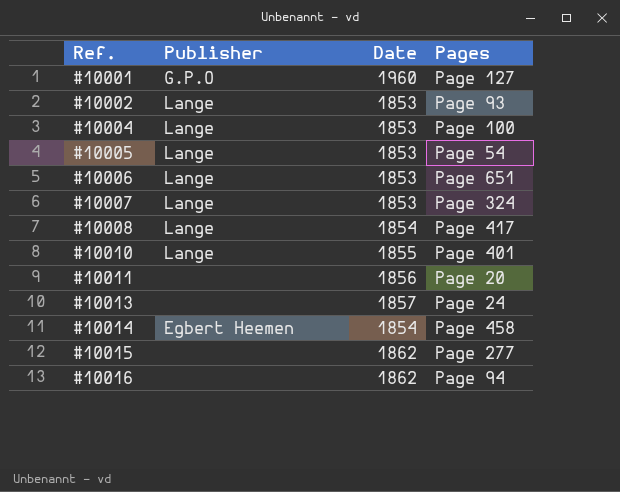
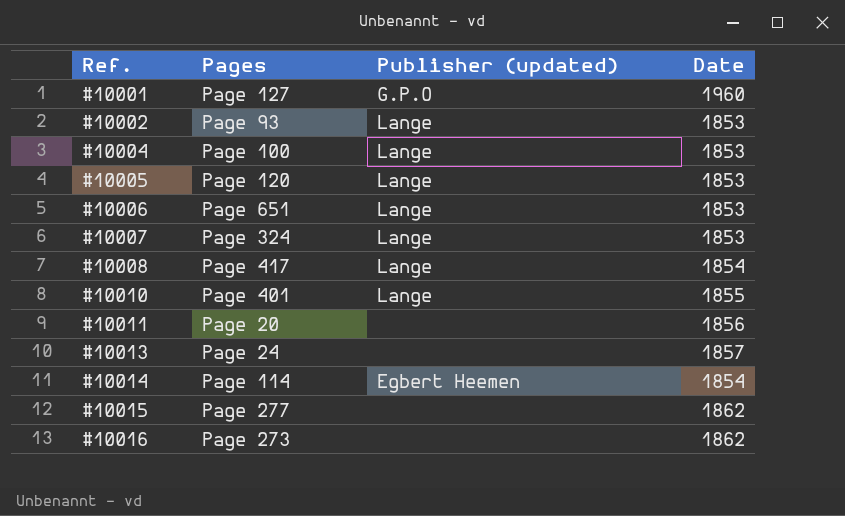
column Pages | position: 4 -> 2
column name: Publisher -> Publisher (updated)
#10005 | Pages: Page 54 -> Page 120
#10014 | Pages: Page 458 -> Page 114
#10016 | Pages: Page 94 -> Page 273

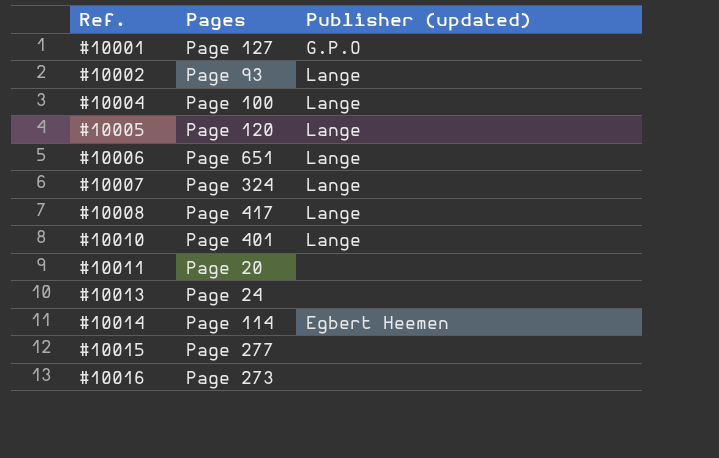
column Date | position: 4 -> none

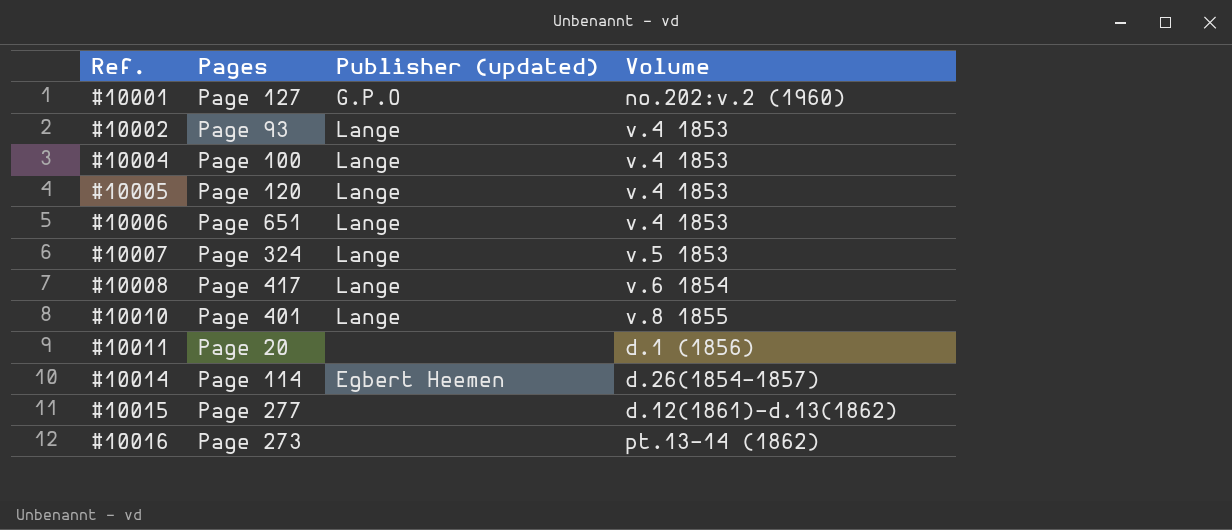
column Volume | position: none -> 4
row #10013: Page 24 | none -> none

